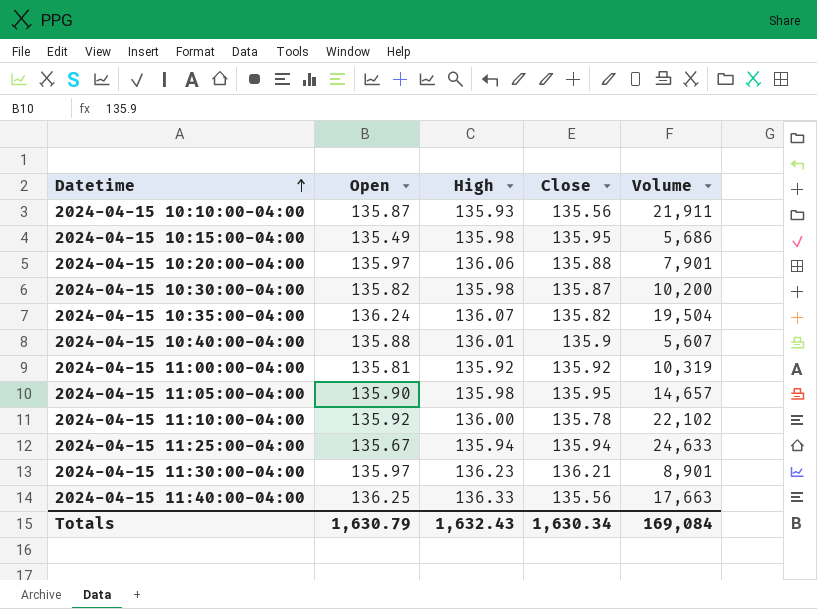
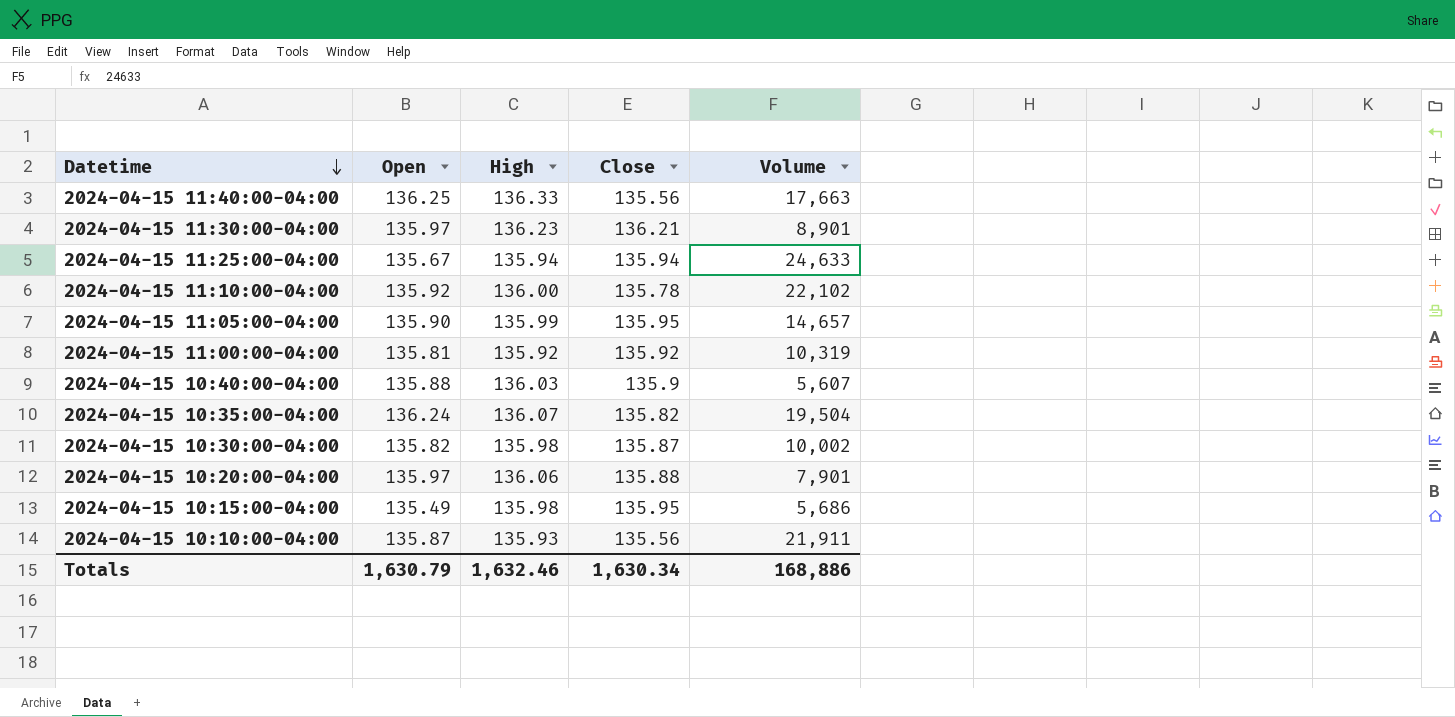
row order: Datetime ascending -> Datetime descending
2024-04-15 11:05:00-04:00 | High: 135.98 -> 135.99
2024-04-15 10:40:00-04:00 | High: 136.01 -> 136.03
2024-04-15 10:30:00-04:00 | Volume: 10,200 -> 10,002
Totals | High: 1,632.43 -> 1,632.46
Totals | Volume: 169,084 -> 168,886

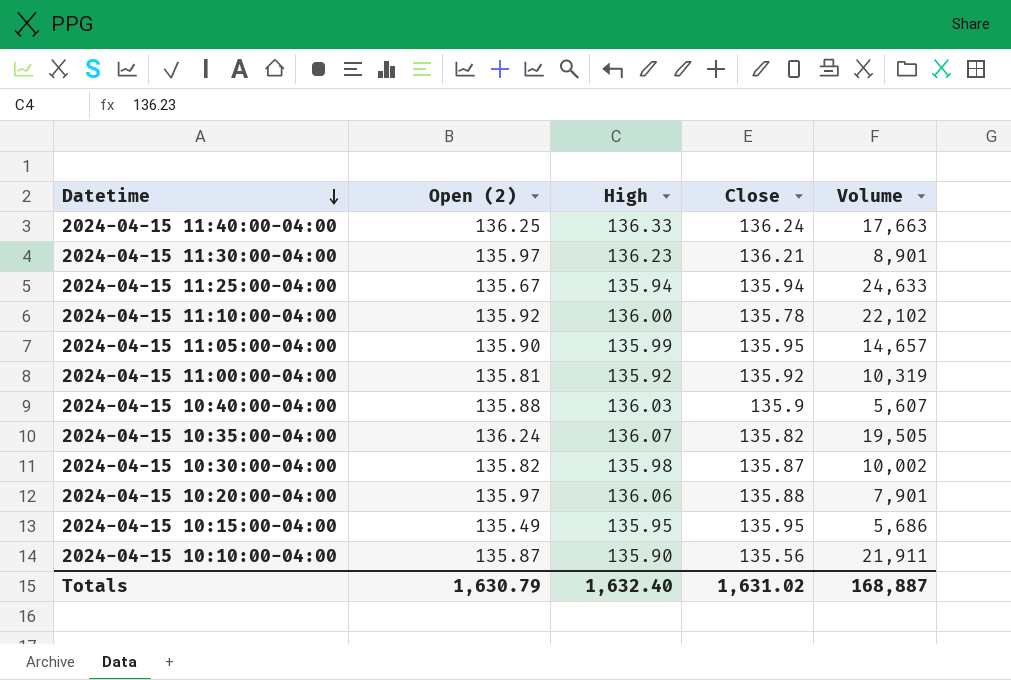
column name: Open -> Open (2)
2024-04-15 11:40:00-04:00 | Close: 135.56 -> 136.24
2024-04-15 10:35:00-04:00 | Volume: 19,504 -> 19,505
2024-04-15 10:15:00-04:00 | High: 135.98 -> 135.95
2024-04-15 10:10:00-04:00 | High: 135.93 -> 135.90
Totals | High: 1,632.46 -> 1,632.40
Totals | Close: 1,630.34 -> 1,631.02
Totals | Volume: 168,886 -> 168,887

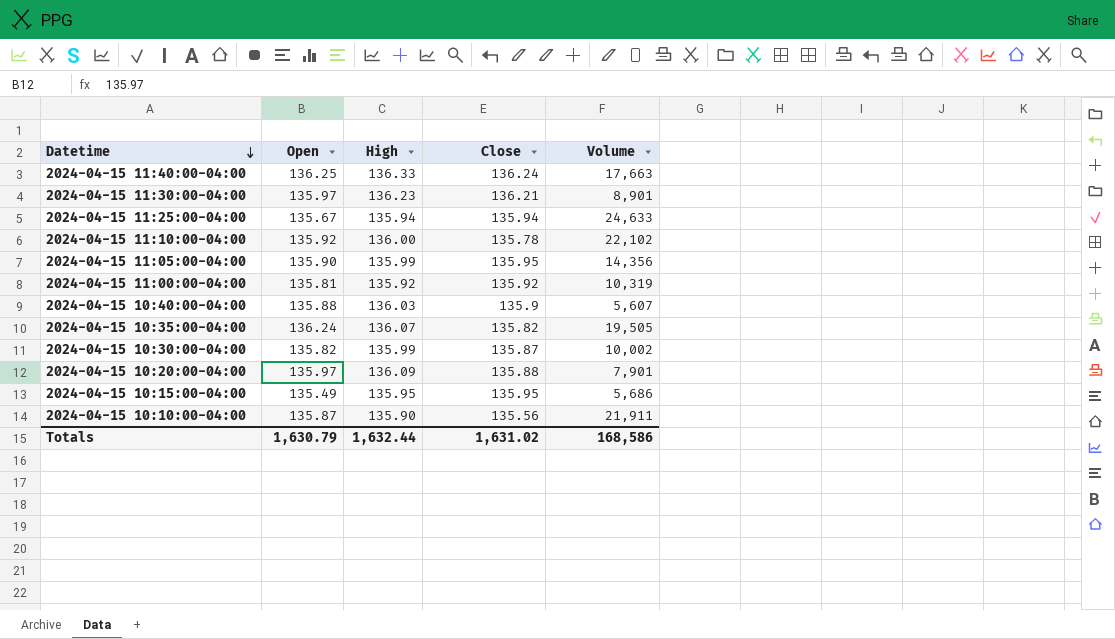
column name: Open (2) -> Open
2024-04-15 11:05:00-04:00 | Volume: 14,657 -> 14,356
2024-04-15 10:30:00-04:00 | High: 135.98 -> 135.99
2024-04-15 10:20:00-04:00 | High: 136.06 -> 136.09
Totals | High: 1,632.40 -> 1,632.44
Totals | Volume: 168,887 -> 168,586

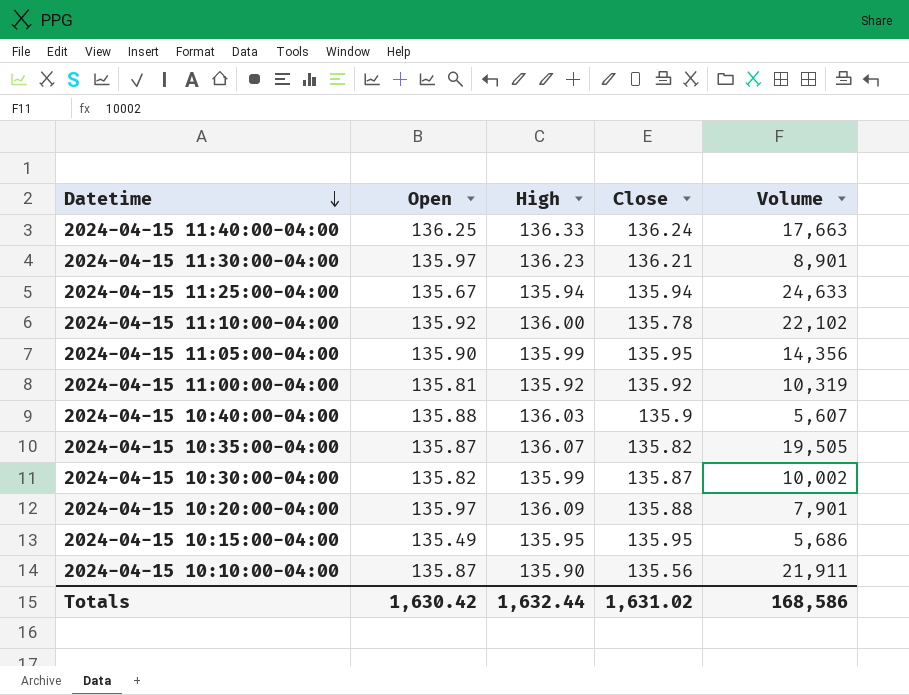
2024-04-15 10:35:00-04:00 | Open: 136.24 -> 135.87
Totals | Open: 1,630.79 -> 1,630.42

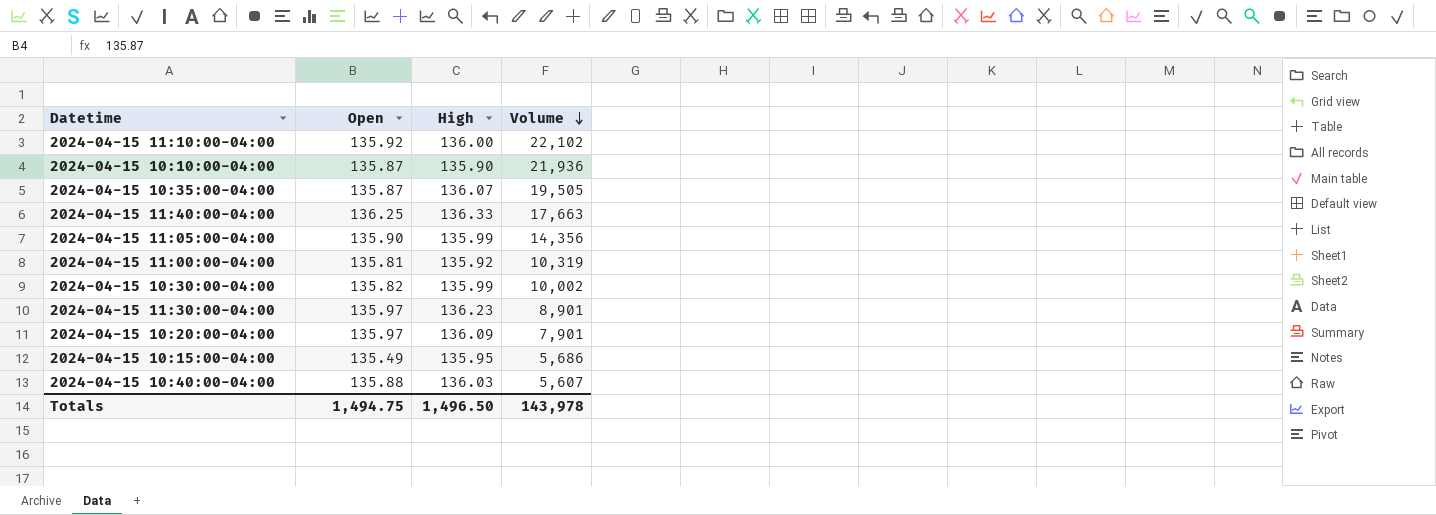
row order: Datetime descending -> Volume descending
column Close | position: 4 -> none
row 2024-04-15 11:25:00-04:00: 135.67 | 135.94 | 135.94 | 24,633 -> none
2024-04-15 10:10:00-04:00 | Volume: 21,911 -> 21,936
Totals | Open: 1,630.42 -> 1,494.75
Totals | High: 1,632.44 -> 1,496.50
Totals | Volume: 168,586 -> 143,978

